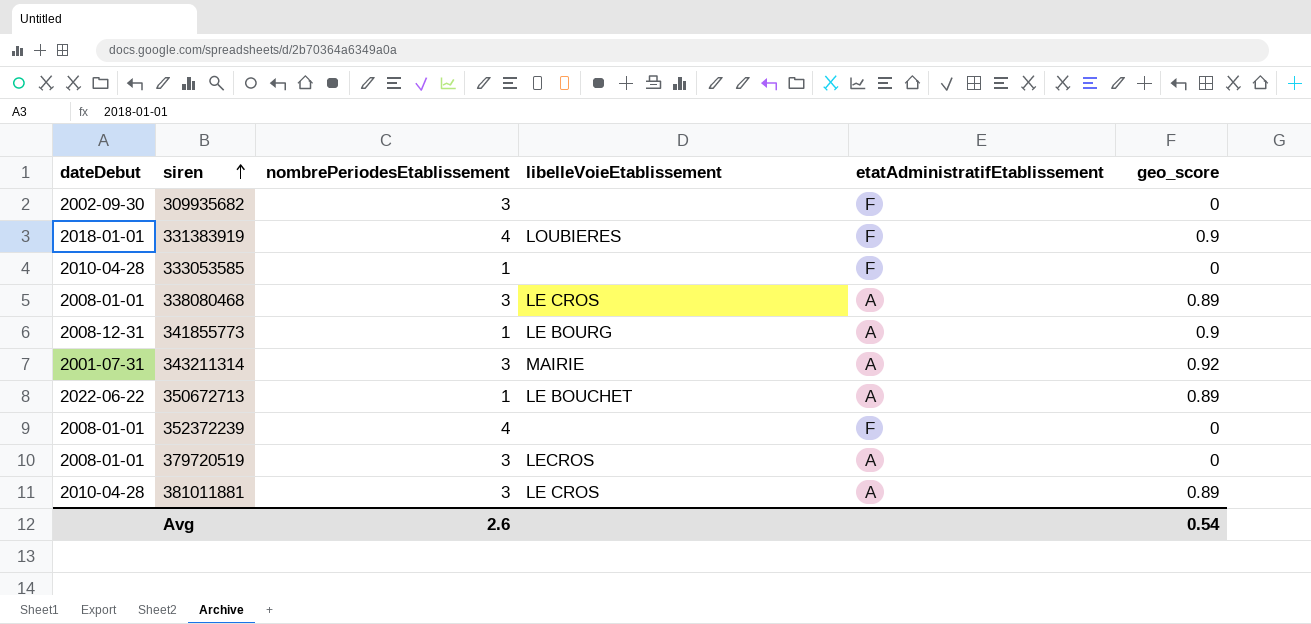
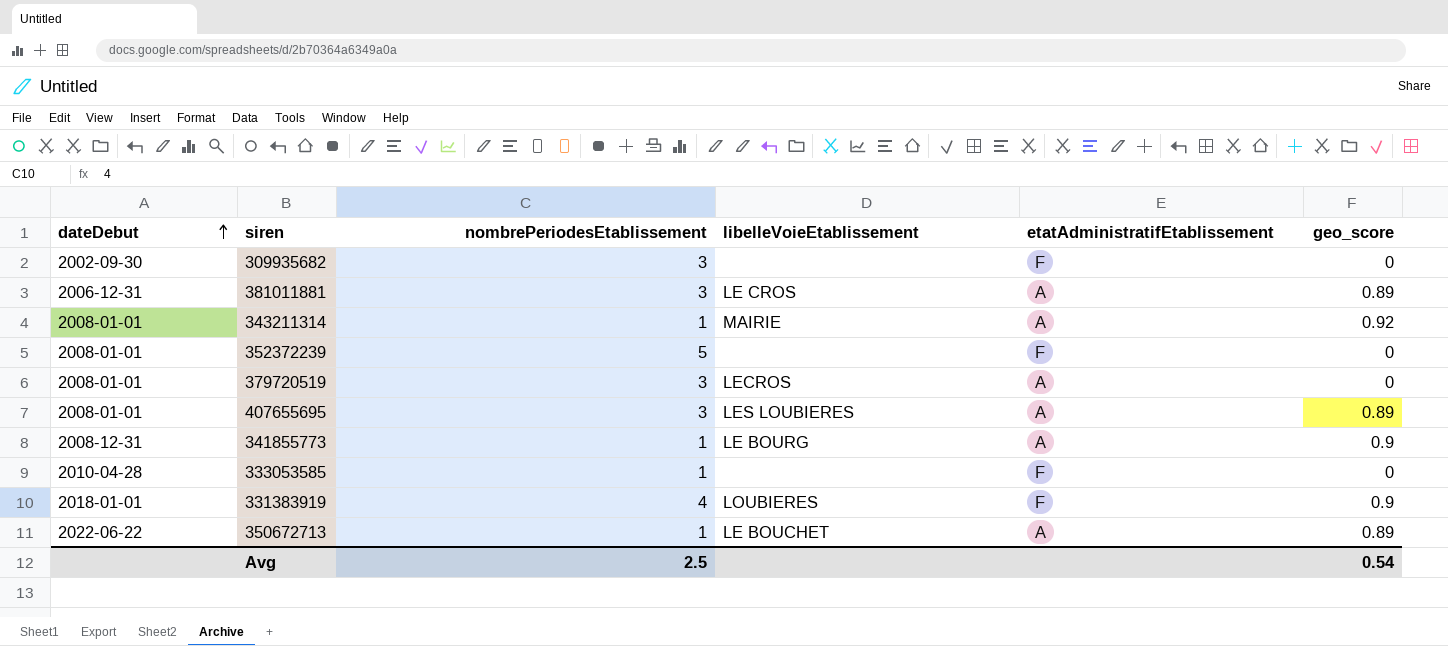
row order: siren ascending -> dateDebut ascending
row 338080468: 2008-01-01 | 3 | LE CROS | A | 0.89 -> none
381011881 | dateDebut: 2010-04-28 -> 2006-12-31
343211314 | dateDebut: 2001-07-31 -> 2008-01-01
343211314 | nombrePeriodesEtablissement: 3 -> 1
352372239 | nombrePeriodesEtablissement: 4 -> 5
row 407655695: none -> 2008-01-01 | 3 | LES LOUBIERES | A | 0.89
Avg | nombrePeriodesEtablissement: 2.6 -> 2.5

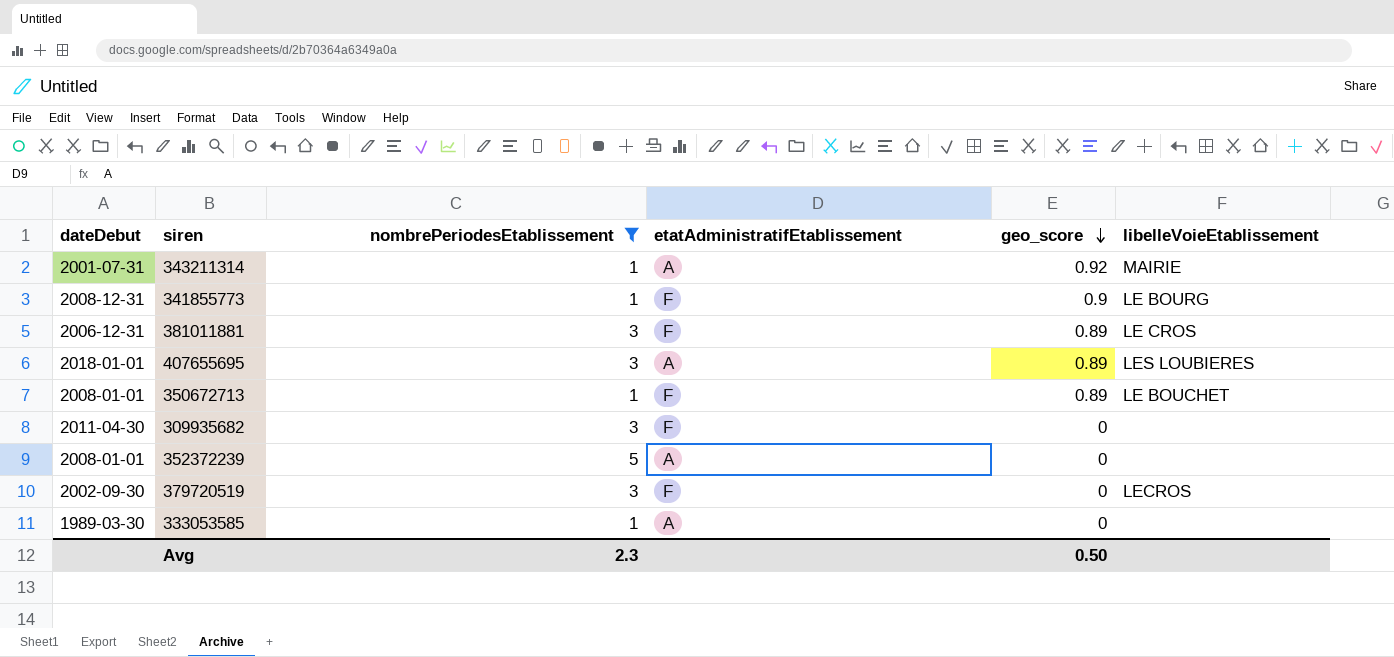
filter: none -> nombrePeriodesEtablissement != 4
row order: dateDebut ascending -> geo_score descending
column libelleVoieEtablissement | position: 4 -> 6
343211314 | dateDebut: 2008-01-01 -> 2001-07-31
341855773 | etatAdministratifEtablissement: A -> F
381011881 | etatAdministratifEtablissement: A -> F
407655695 | dateDebut: 2008-01-01 -> 2018-01-01
350672713 | dateDebut: 2022-06-22 -> 2008-01-01
350672713 | etatAdministratifEtablissement: A -> F
309935682 | dateDebut: 2002-09-30 -> 2011-04-30
352372239 | etatAdministratifEtablissement: F -> A
379720519 | dateDebut: 2008-01-01 -> 2002-09-30
379720519 | etatAdministratifEtablissement: A -> F
333053585 | dateDebut: 2010-04-28 -> 1989-03-30
333053585 | etatAdministratifEtablissement: F -> A
Avg | nombrePeriodesEtablissement: 2.5 -> 2.3
Avg | geo_score: 0.54 -> 0.50

